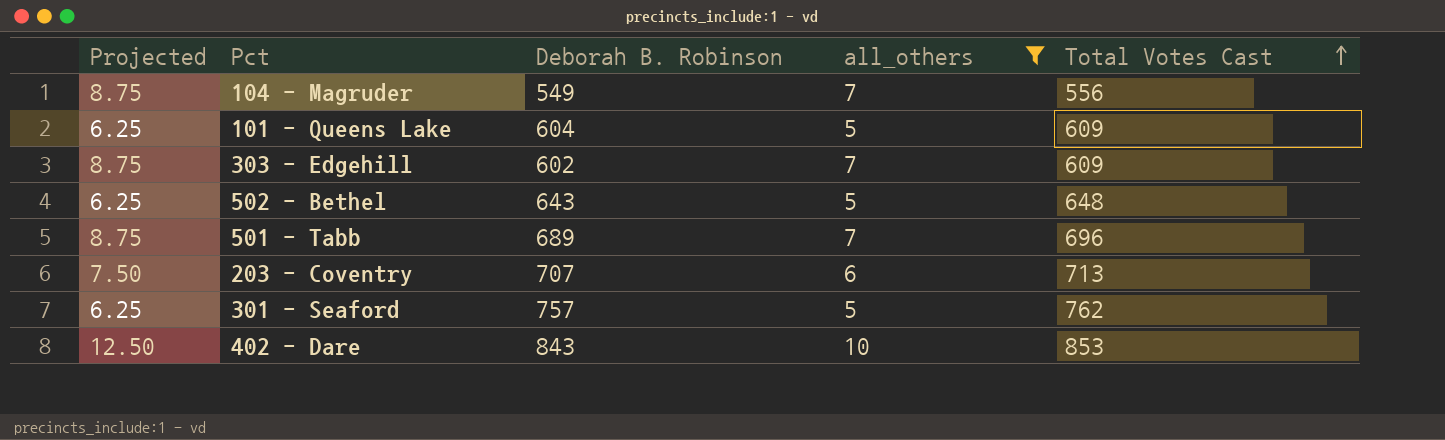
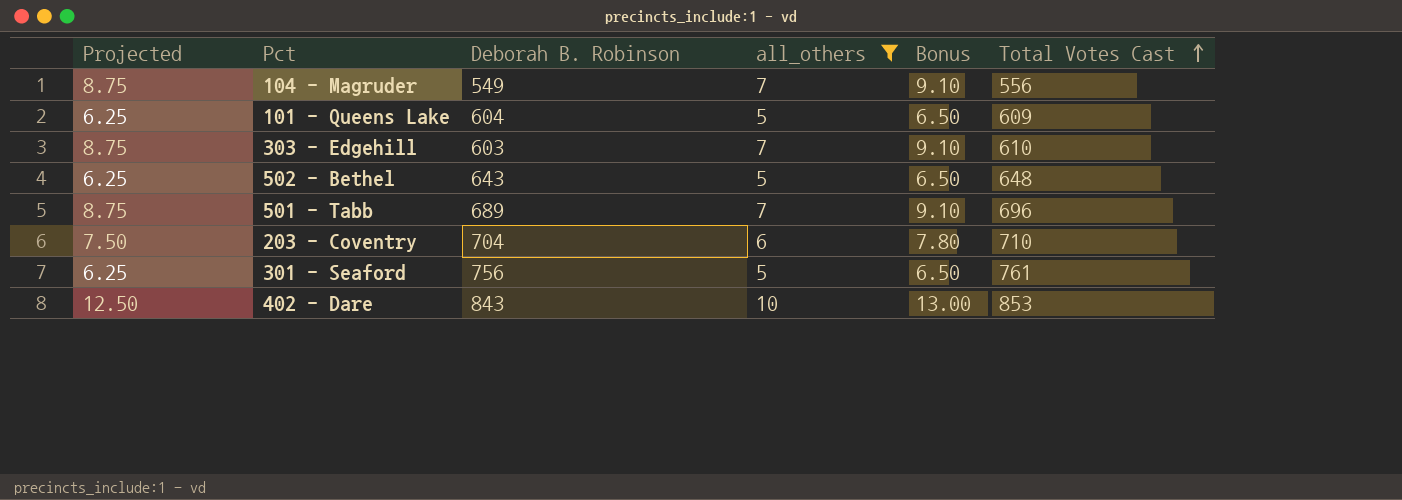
column Bonus | formula: none -> [all_others] * 1.3
303 - Edgehill | Deborah B. Robinson: 602 -> 603
303 - Edgehill | Total Votes Cast: 609 -> 610
203 - Coventry | Deborah B. Robinson: 707 -> 704
203 - Coventry | Total Votes Cast: 713 -> 710
301 - Seaford | Deborah B. Robinson: 757 -> 756
301 - Seaford | Total Votes Cast: 762 -> 761

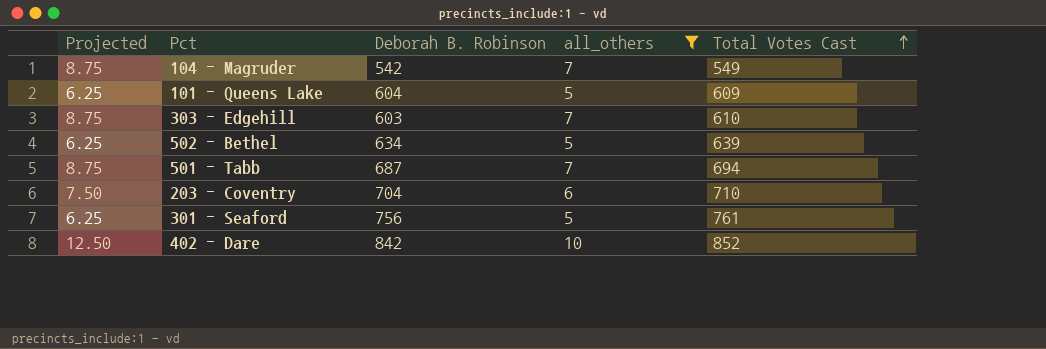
column Bonus | formula: [all_others] * 1.3 -> none
104 - Magruder | Deborah B. Robinson: 549 -> 542
104 - Magruder | Total Votes Cast: 556 -> 549
502 - Bethel | Deborah B. Robinson: 643 -> 634
502 - Bethel | Total Votes Cast: 648 -> 639
501 - Tabb | Deborah B. Robinson: 689 -> 687
501 - Tabb | Total Votes Cast: 696 -> 694
402 - Dare | Deborah B. Robinson: 843 -> 842
402 - Dare | Total Votes Cast: 853 -> 852

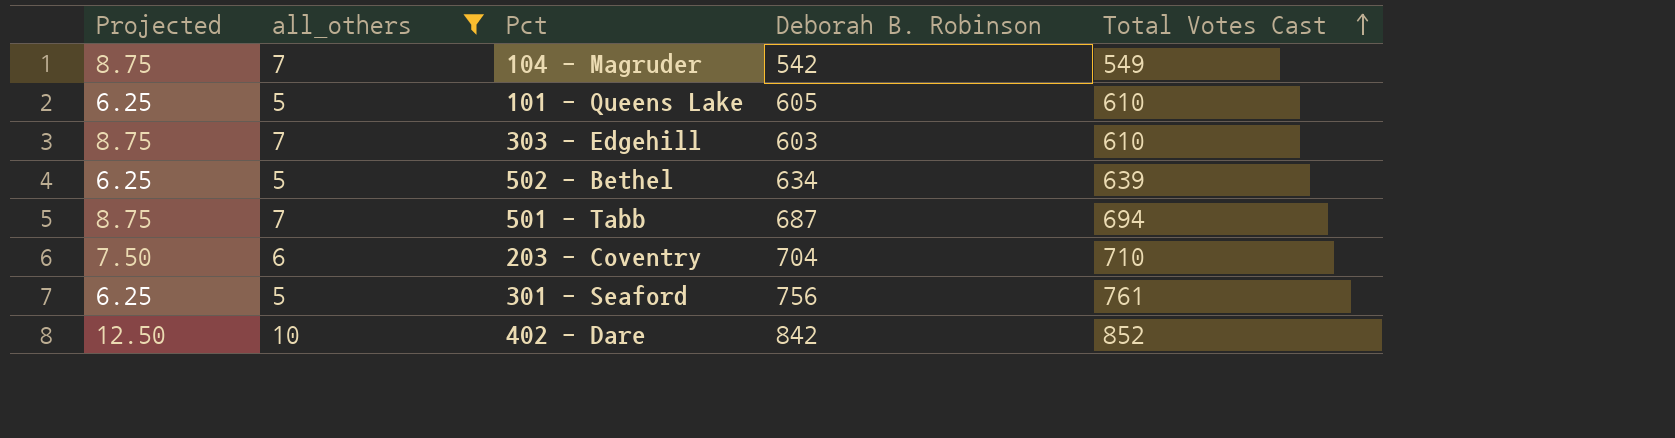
column all_others | position: 4 -> 2
101 - Queens Lake | Deborah B. Robinson: 604 -> 605
101 - Queens Lake | Total Votes Cast: 609 -> 610

